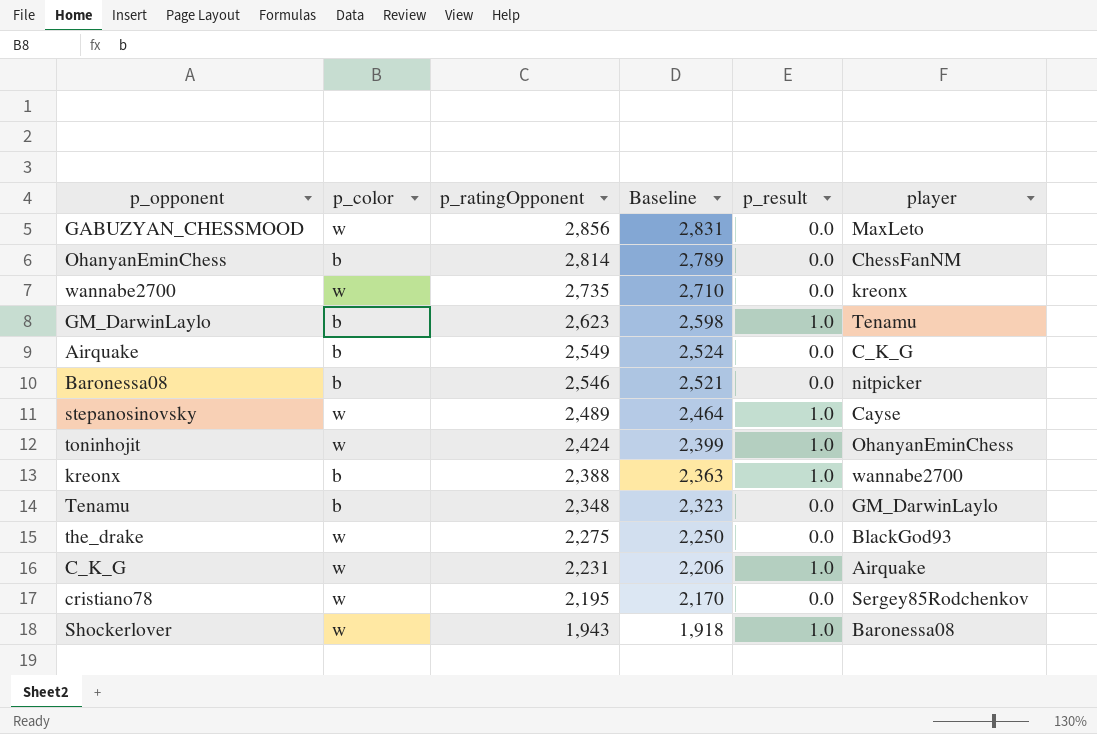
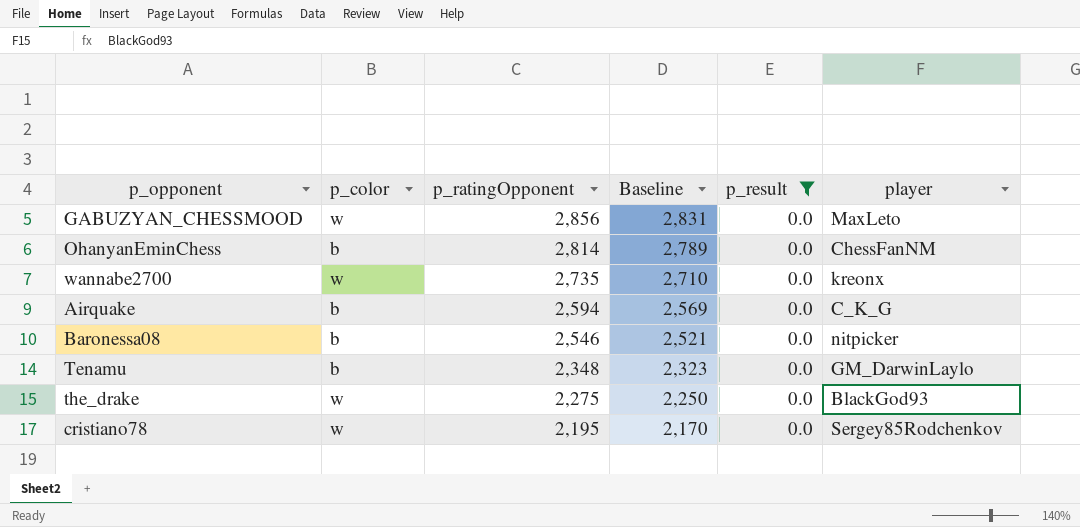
filter: none -> p_result = 0.0
Airquake | p_ratingOpponent: 2,549 -> 2,594
Airquake | Baseline: 2,524 -> 2,569

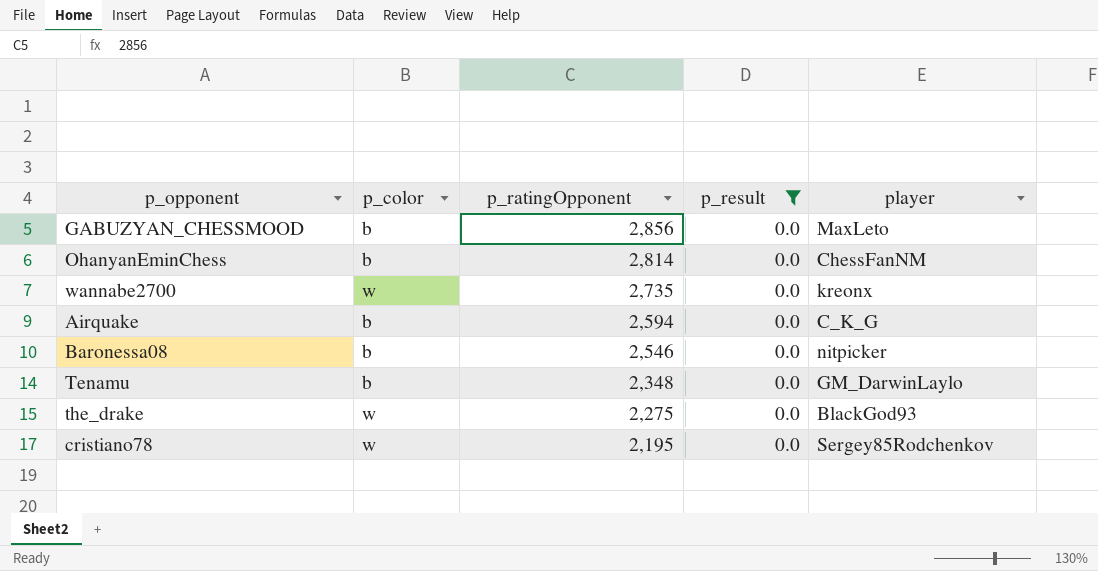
column Baseline | formula: [p_ratingOpponent] - 25 -> none
GABUZYAN_CHESSMOOD | p_color: w -> b

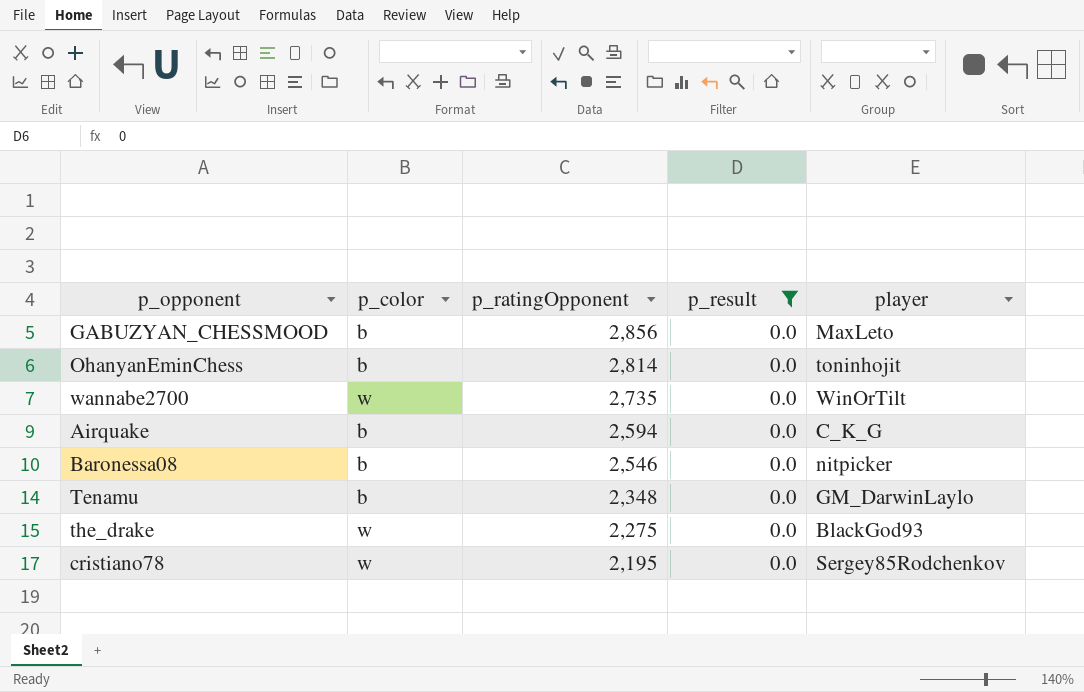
OhanyanEminChess | player: ChessFanNM -> toninhojit
wannabe2700 | player: kreonx -> WinOrTilt

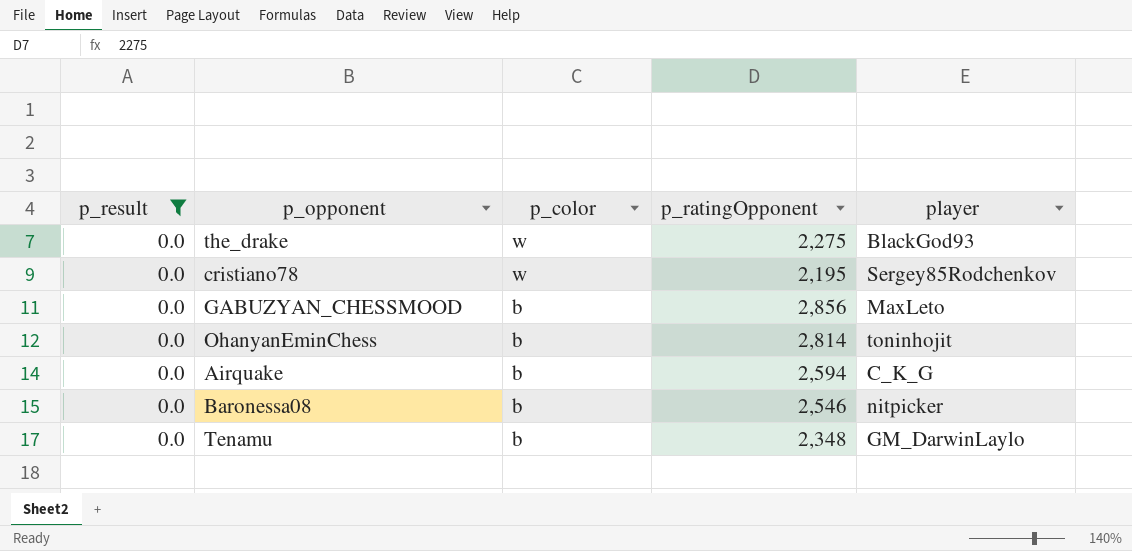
row order: p_ratingOpponent descending -> p_color descending
column p_result | position: 4 -> 1
row wannabe2700: w | 2,735 | 0.0 | WinOrTilt -> none

